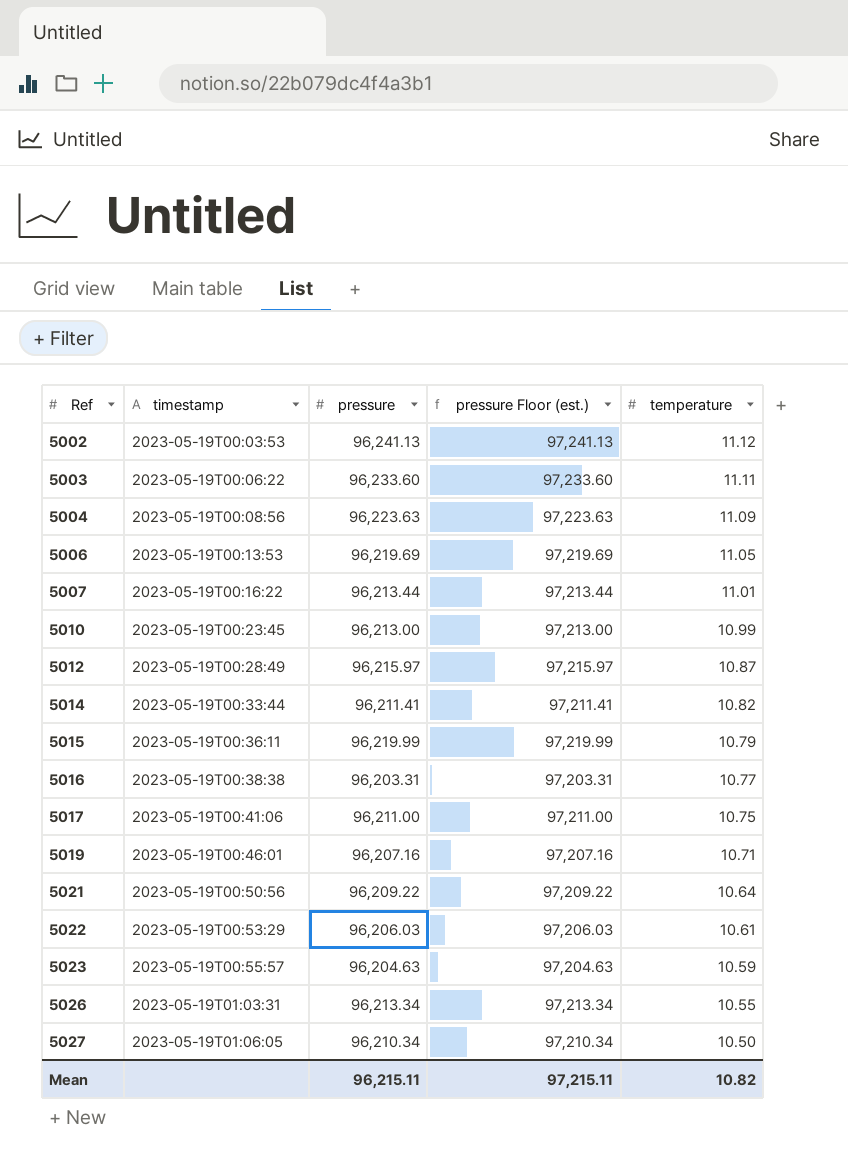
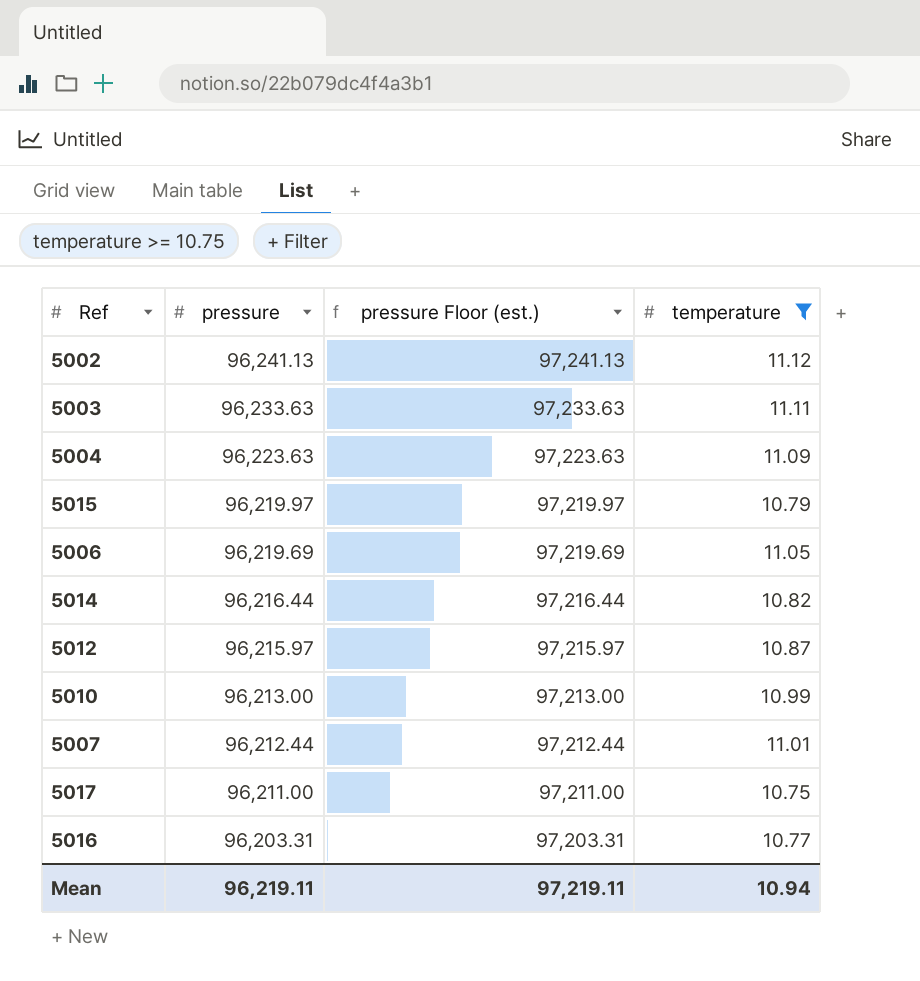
filter: none -> temperature >= 10.75
row order: Ref ascending -> pressure descending
column timestamp | position: 2 -> none
5003 | pressure: 96,233.60 -> 96,233.63
5003 | pressure Floor (est.): 97,233.60 -> 97,233.63
5015 | pressure: 96,219.99 -> 96,219.97
5015 | pressure Floor (est.): 97,219.99 -> 97,219.97
5014 | pressure: 96,211.41 -> 96,216.44
5014 | pressure Floor (est.): 97,211.41 -> 97,216.44
5007 | pressure: 96,213.44 -> 96,212.44
5007 | pressure Floor (est.): 97,213.44 -> 97,212.44
Mean | pressure: 96,215.11 -> 96,219.11
Mean | pressure Floor (est.): 97,215.11 -> 97,219.11
Mean | temperature: 10.82 -> 10.94

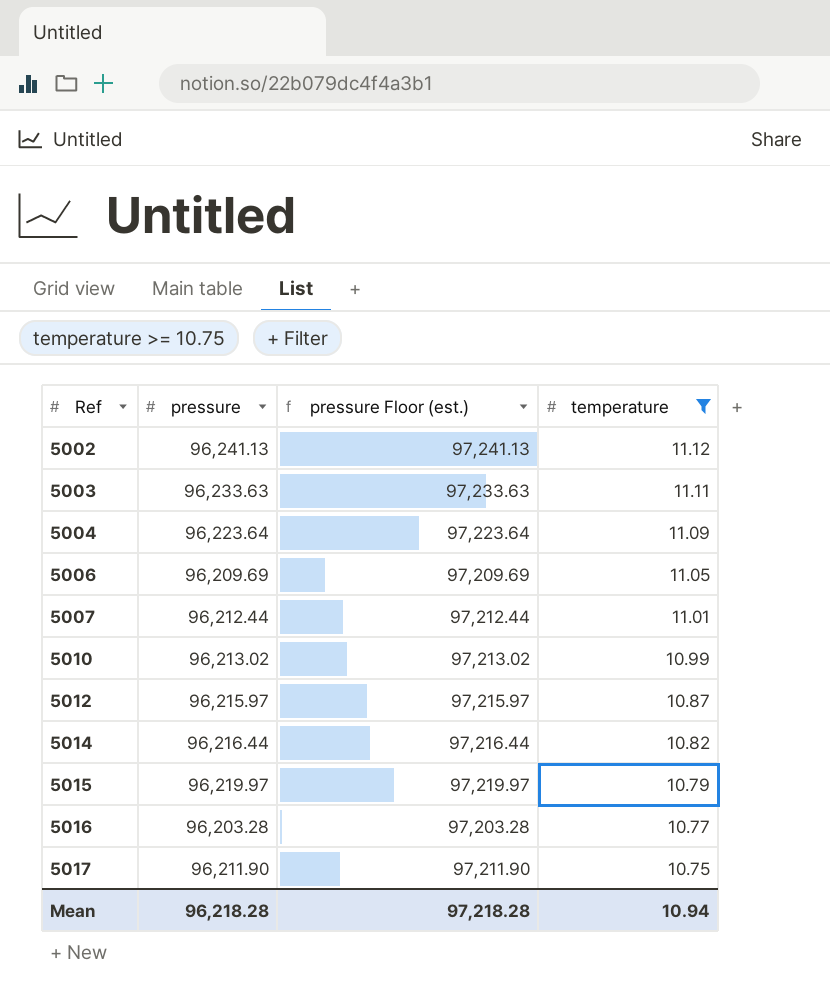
row order: pressure descending -> Ref ascending
5004 | pressure: 96,223.63 -> 96,223.64
5004 | pressure Floor (est.): 97,223.63 -> 97,223.64
5006 | pressure: 96,219.69 -> 96,209.69
5006 | pressure Floor (est.): 97,219.69 -> 97,209.69
5010 | pressure: 96,213.00 -> 96,213.02
5010 | pressure Floor (est.): 97,213.00 -> 97,213.02
5016 | pressure: 96,203.31 -> 96,203.28
5016 | pressure Floor (est.): 97,203.31 -> 97,203.28
5017 | pressure: 96,211.00 -> 96,211.90
5017 | pressure Floor (est.): 97,211.00 -> 97,211.90
Mean | pressure: 96,219.11 -> 96,218.28
Mean | pressure Floor (est.): 97,219.11 -> 97,218.28

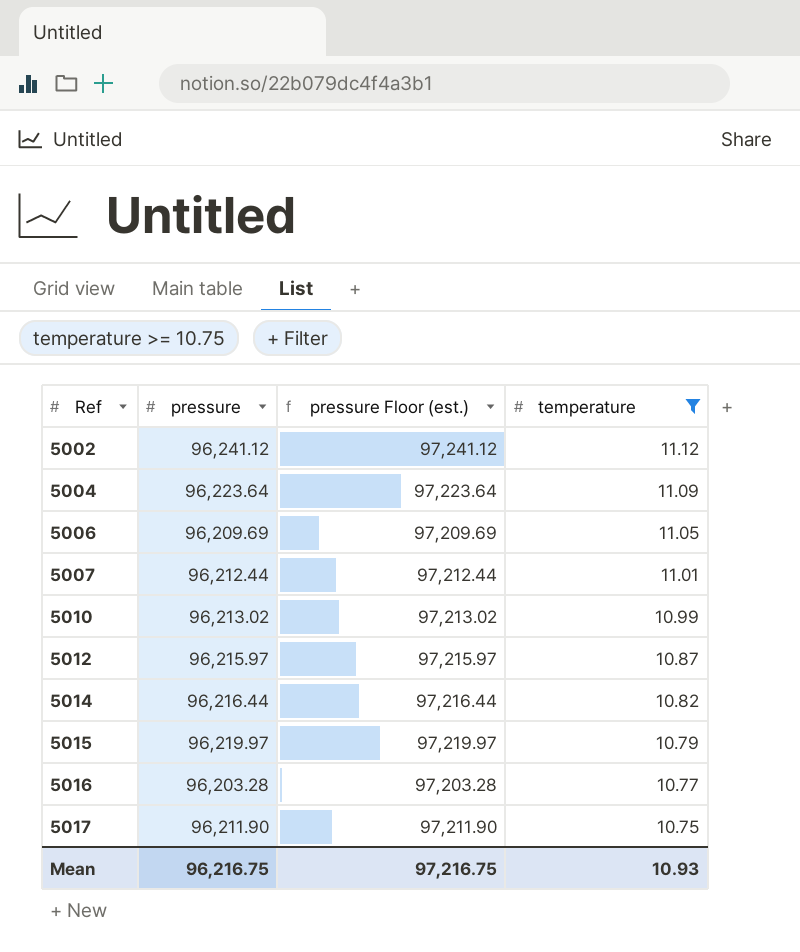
row 5003: 96,233.63 | 97,233.63 | 11.11 -> none
5002 | pressure: 96,241.13 -> 96,241.12
5002 | pressure Floor (est.): 97,241.13 -> 97,241.12
Mean | pressure: 96,218.28 -> 96,216.75
Mean | pressure Floor (est.): 97,218.28 -> 97,216.75
Mean | temperature: 10.94 -> 10.93

